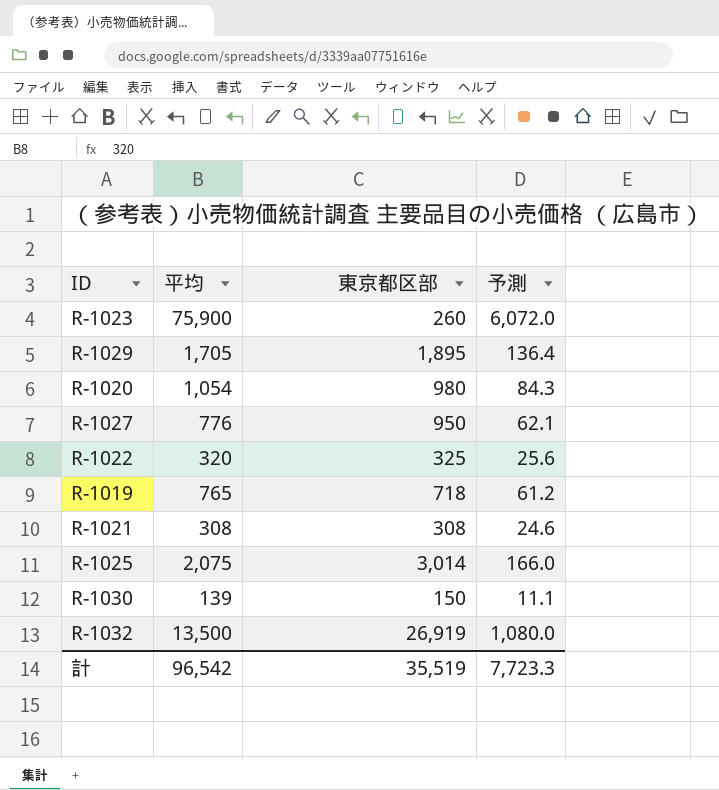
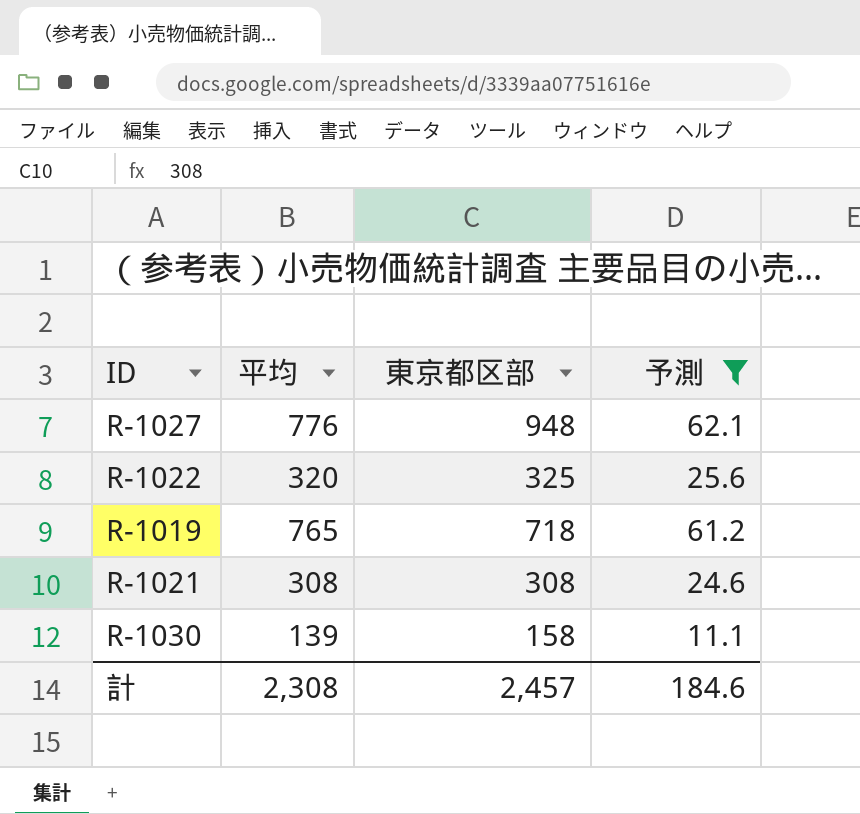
filter: none -> 予測 <= 62.1
R-1027 | 東京都区部: 950 -> 948
R-1030 | 東京都区部: 150 -> 158
計 | 平均: 96,542 -> 2,308
計 | 東京都区部: 35,519 -> 2,457
計 | 予測: 7,723.3 -> 184.6

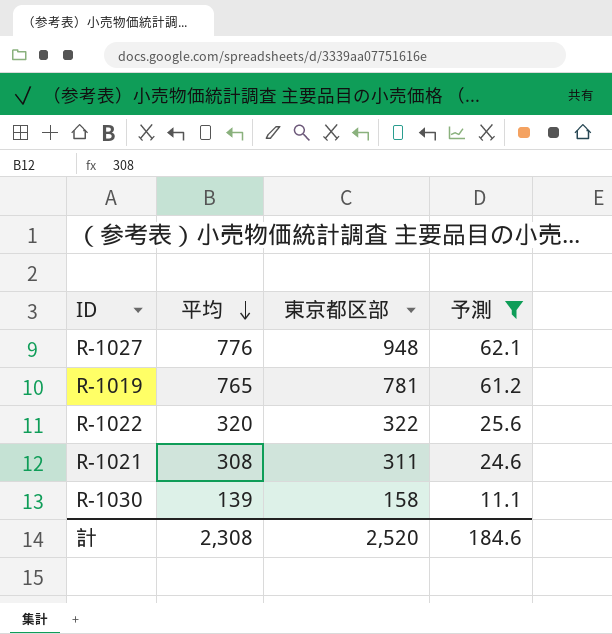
row order: none -> 平均 descending
R-1019 | 東京都区部: 718 -> 781
R-1022 | 東京都区部: 325 -> 322
R-1021 | 東京都区部: 308 -> 311
計 | 東京都区部: 2,457 -> 2,520

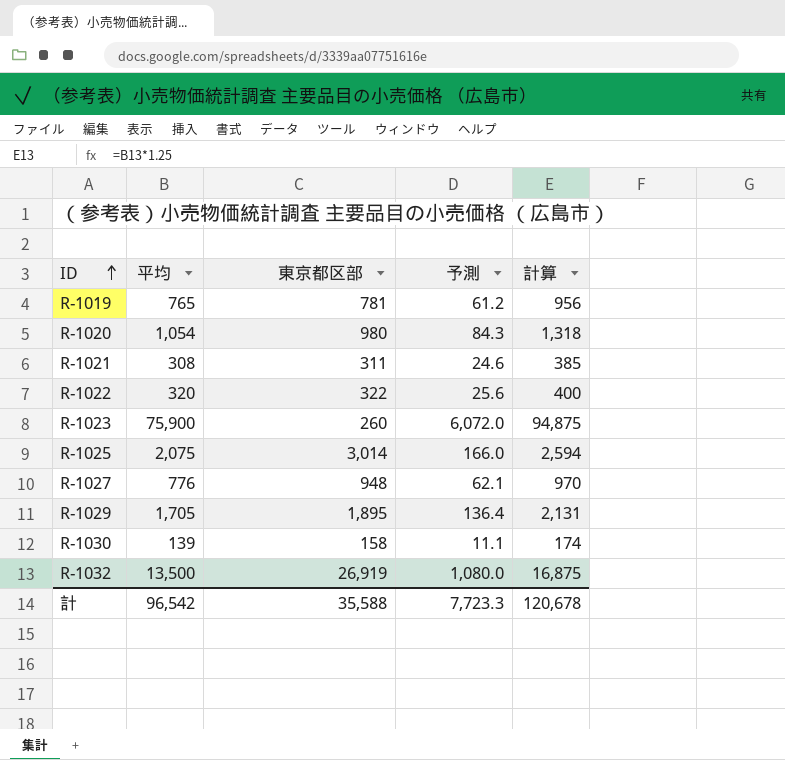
filter: 予測 <= 62.1 -> none
row order: 平均 descending -> ID ascending
column 計算 | formula: none -> [平均] * 1.25
計 | 平均: 2,308 -> 96,542
計 | 東京都区部: 2,520 -> 35,588
計 | 予測: 184.6 -> 7,723.3

